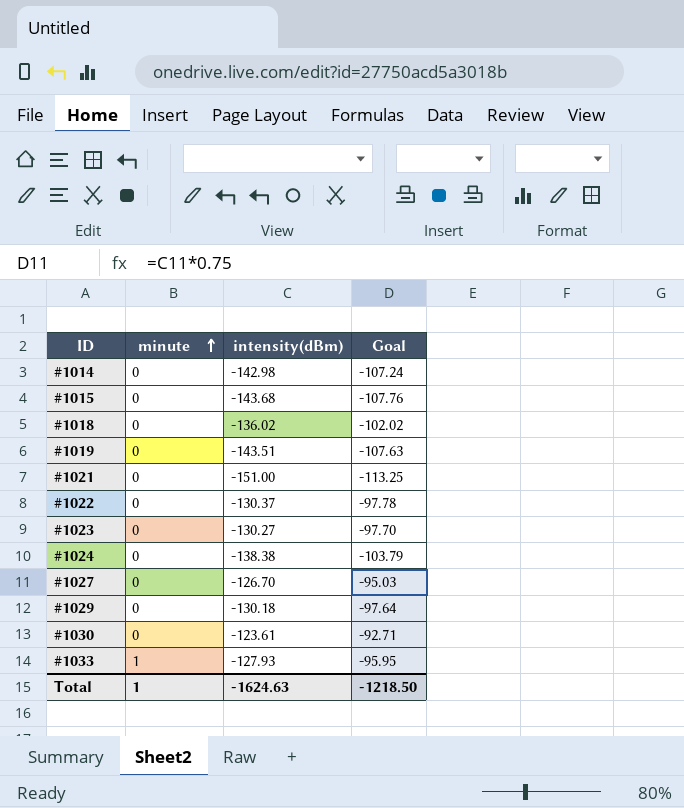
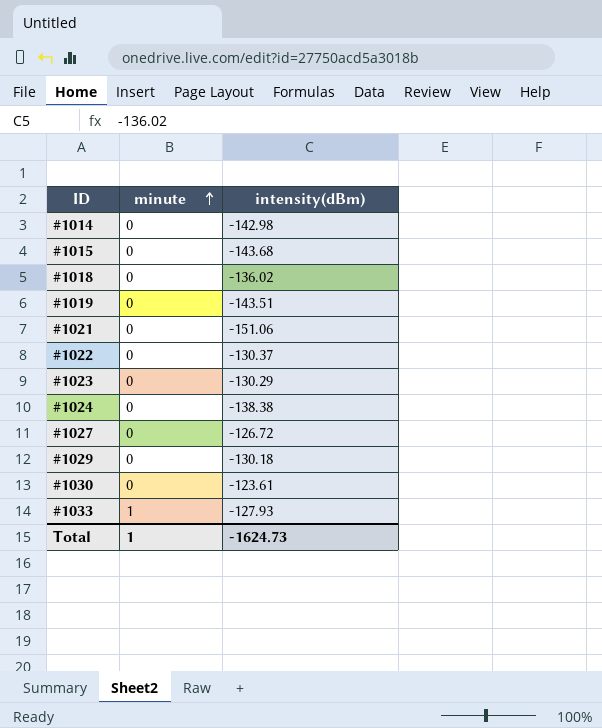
column Goal | formula: [intensity(dBm)] * 0.75 -> none
#1021 | intensity(dBm): -151.00 -> -151.06
#1023 | intensity(dBm): -130.27 -> -130.29
#1027 | intensity(dBm): -126.70 -> -126.72
Total | intensity(dBm): -1624.63 -> -1624.73

